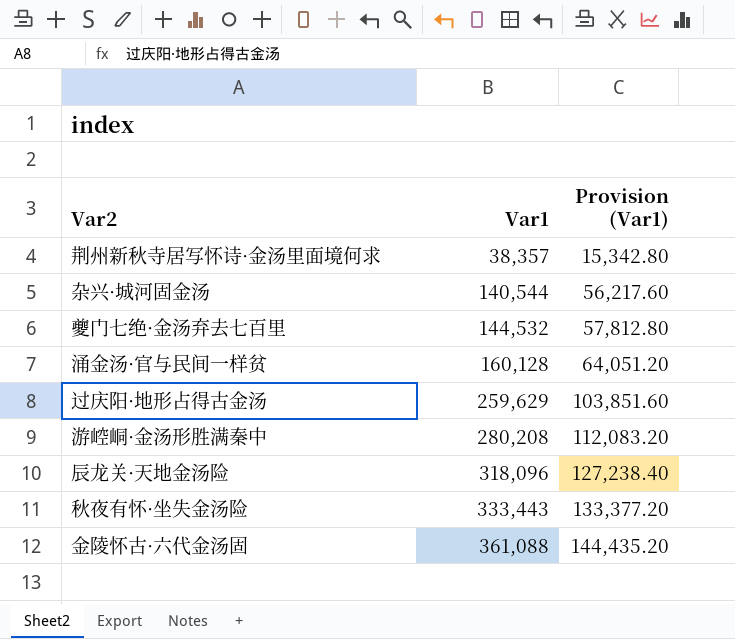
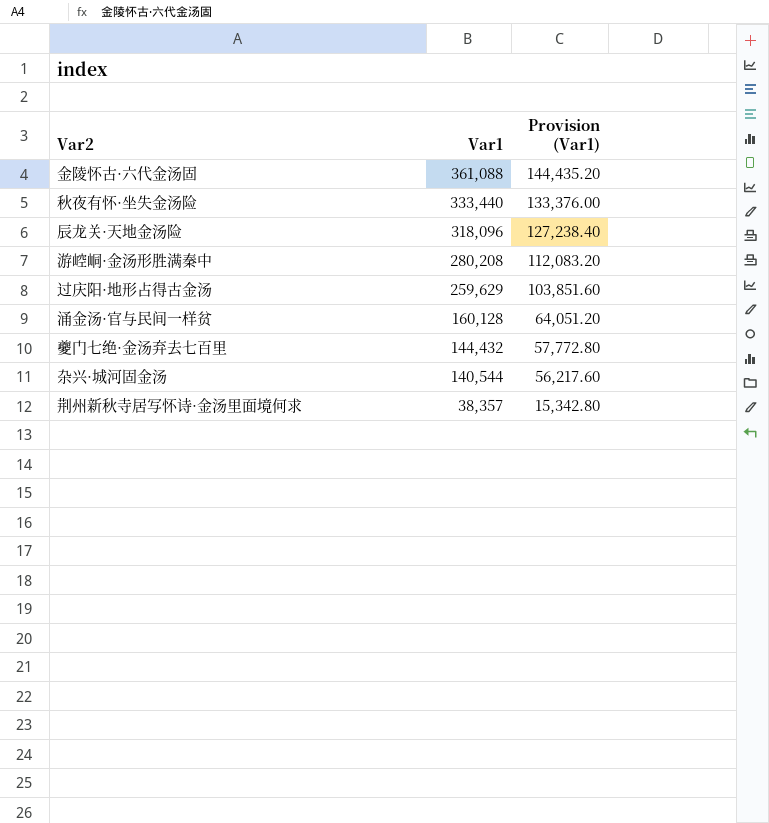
row order: Var1 ascending -> Var1 descending
秋夜有怀·坐失金汤险 | Var1: 333,443 -> 333,440
秋夜有怀·坐失金汤险 | Provision (Var1): 133,377.20 -> 133,376.00
夔门七绝·金汤弃去七百里 | Var1: 144,532 -> 144,432
夔门七绝·金汤弃去七百里 | Provision (Var1): 57,812.80 -> 57,772.80

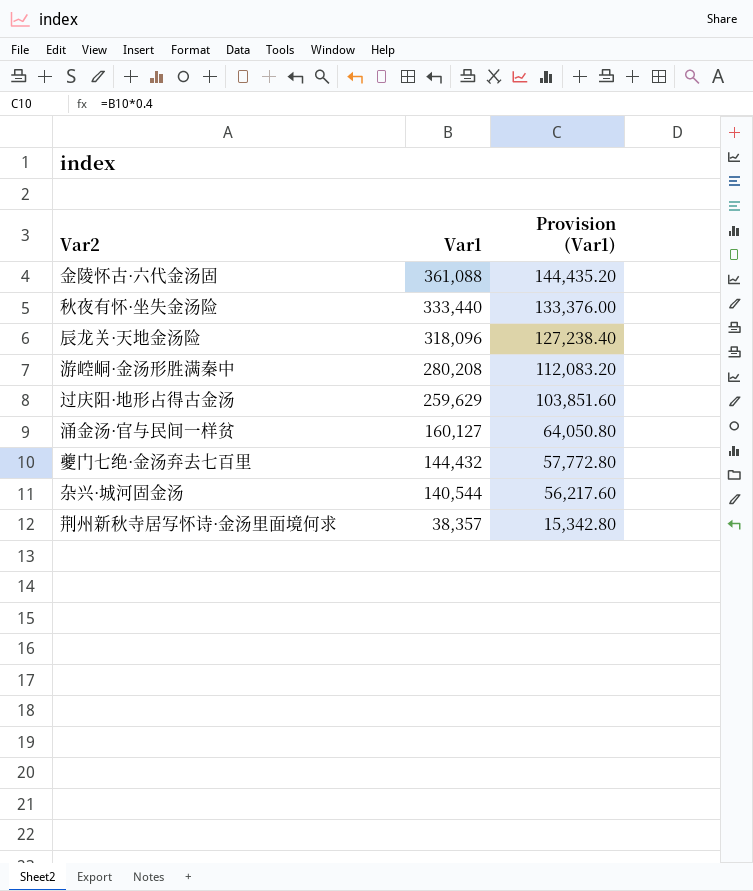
涌金汤·官与民间一样贫 | Var1: 160,128 -> 160,127
涌金汤·官与民间一样贫 | Provision (Var1): 64,051.20 -> 64,050.80

